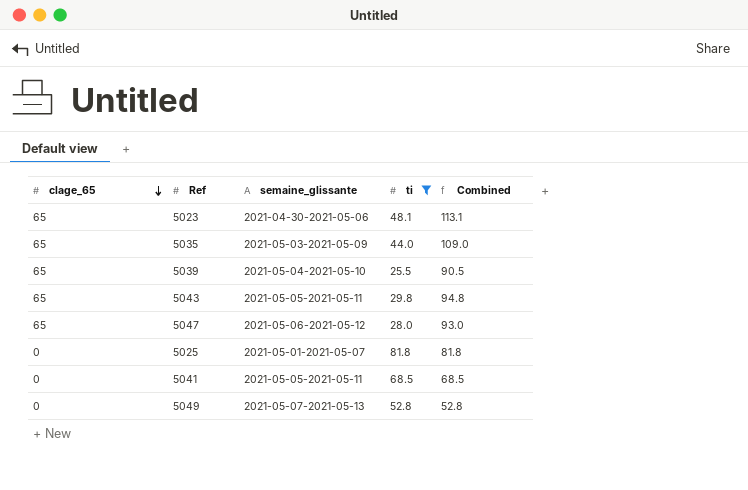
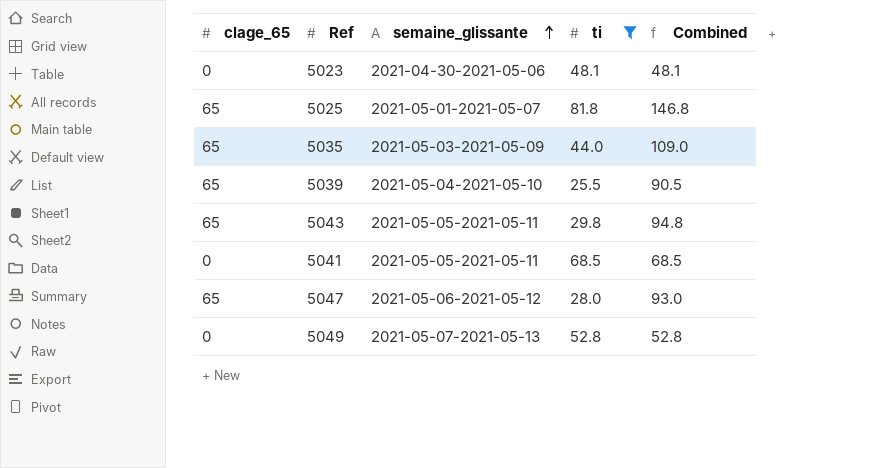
row order: clage_65 descending -> semaine_glissante ascending
5023 | clage_65: 65 -> 0
5023 | Combined: 113.1 -> 48.1
5025 | clage_65: 0 -> 65
5025 | Combined: 81.8 -> 146.8

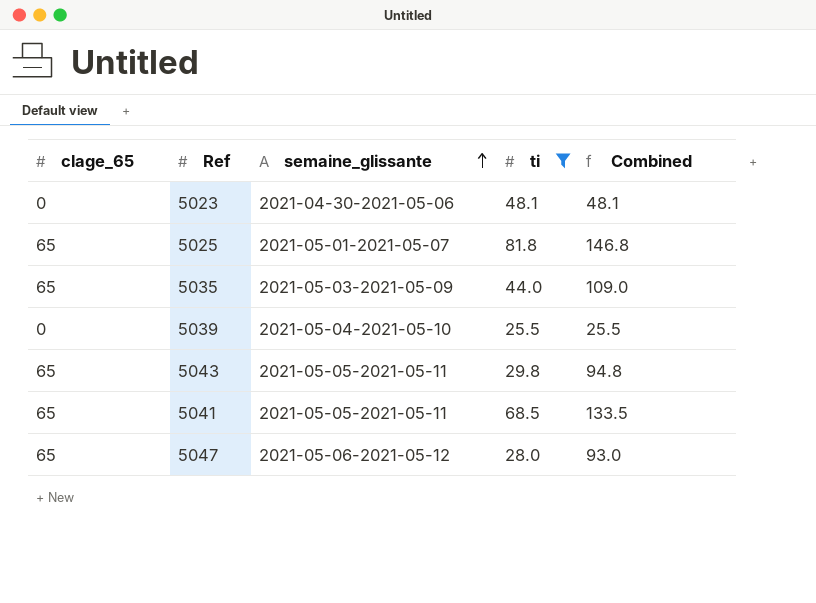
row 5049: 0 | 2021-05-07-2021-05-13 | 52.8 | 52.8 -> none
5039 | clage_65: 65 -> 0
5039 | Combined: 90.5 -> 25.5
5041 | clage_65: 0 -> 65
5041 | Combined: 68.5 -> 133.5

